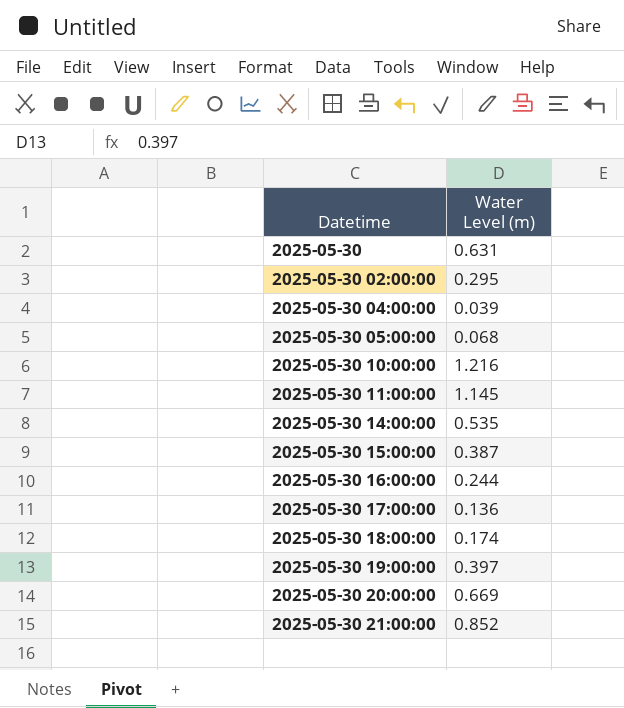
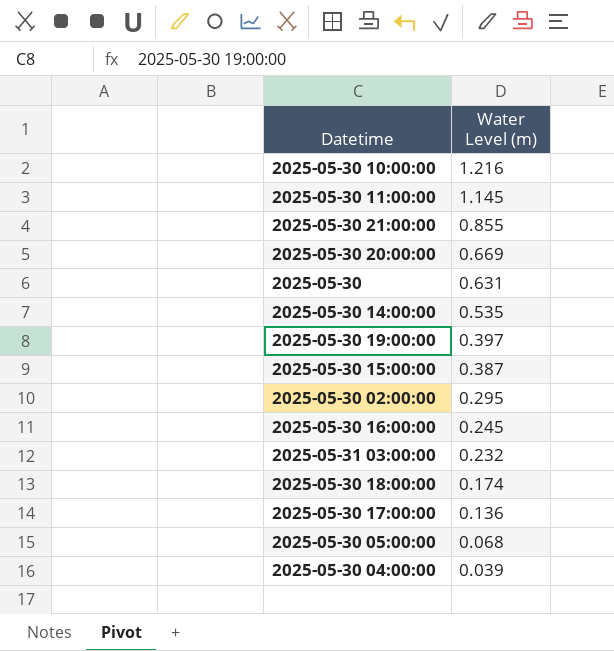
row order: Datetime ascending -> Water Level (m) descending
2025-05-30 21:00:00 | Water Level (m): 0.852 -> 0.855
2025-05-30 16:00:00 | Water Level (m): 0.244 -> 0.245
row 2025-05-31 03:00:00: none -> 0.232

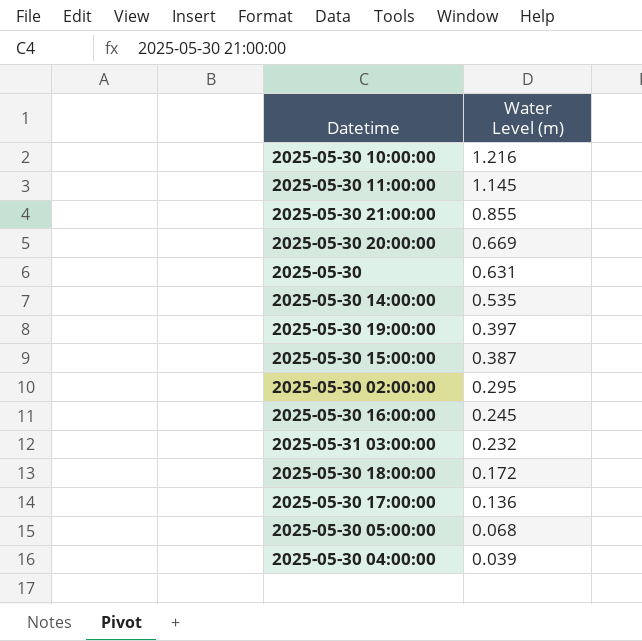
2025-05-30 18:00:00 | Water Level (m): 0.174 -> 0.172

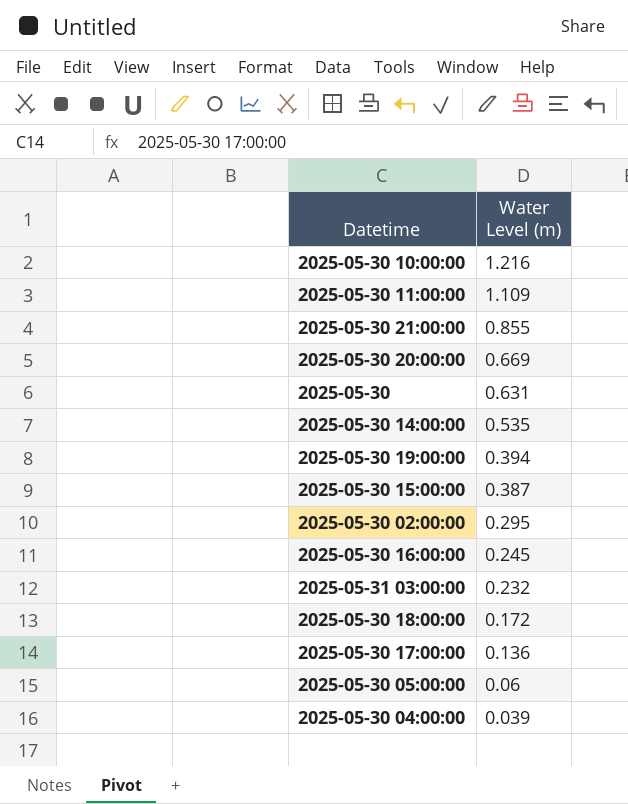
2025-05-30 11:00:00 | Water Level (m): 1.145 -> 1.109
2025-05-30 19:00:00 | Water Level (m): 0.397 -> 0.394
2025-05-30 05:00:00 | Water Level (m): 0.068 -> 0.06

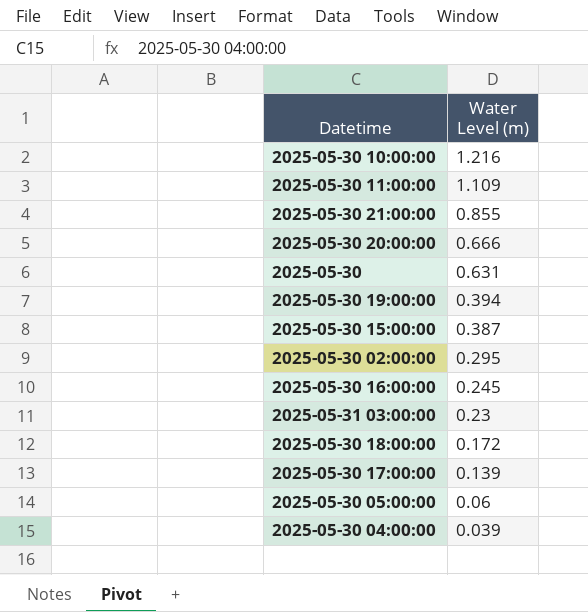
row 2025-05-30 14:00:00: 0.535 -> none
2025-05-30 20:00:00 | Water Level (m): 0.669 -> 0.666
2025-05-31 03:00:00 | Water Level (m): 0.232 -> 0.23
2025-05-30 17:00:00 | Water Level (m): 0.136 -> 0.139

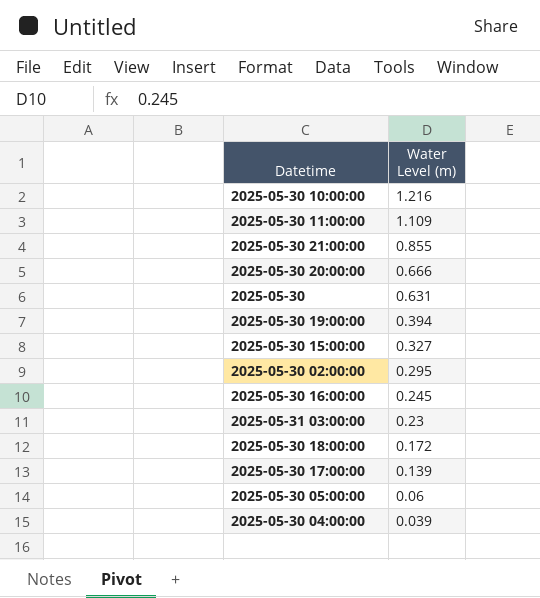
2025-05-30 15:00:00 | Water Level (m): 0.387 -> 0.327

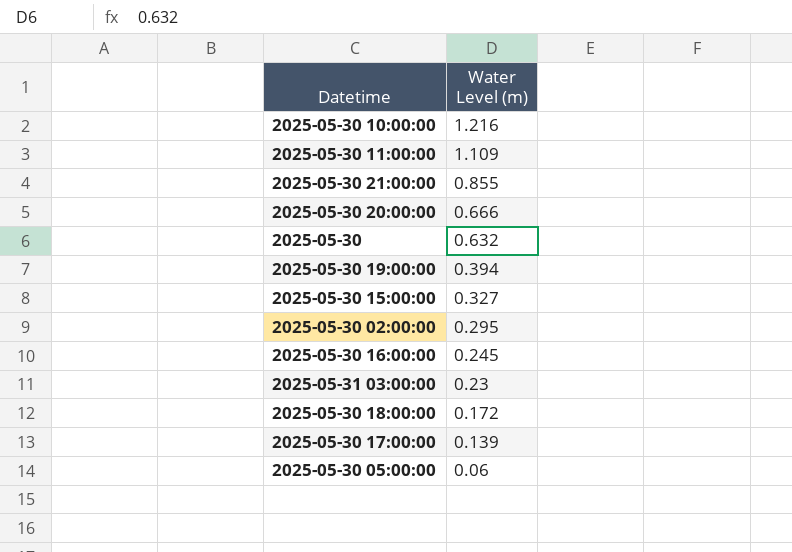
row 2025-05-30 04:00:00: 0.039 -> none
2025-05-30 | Water Level (m): 0.631 -> 0.632

